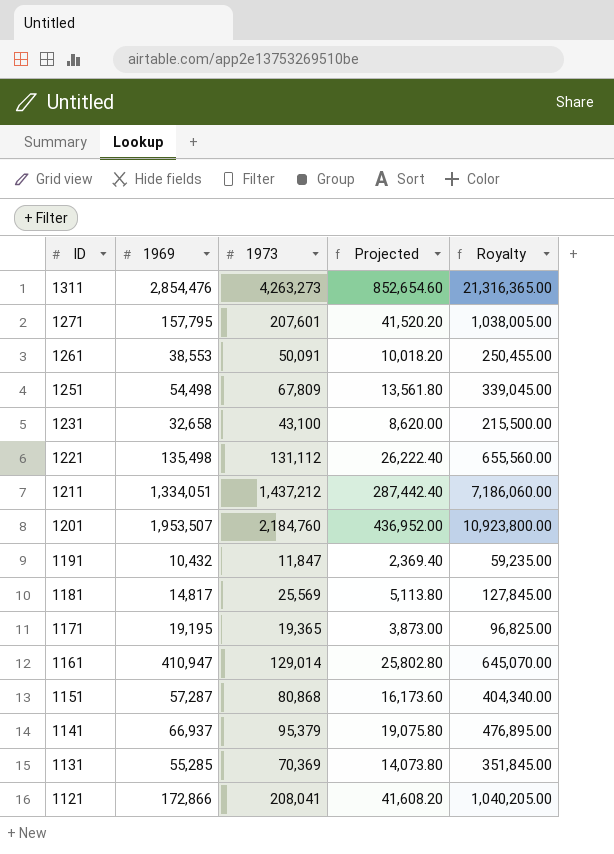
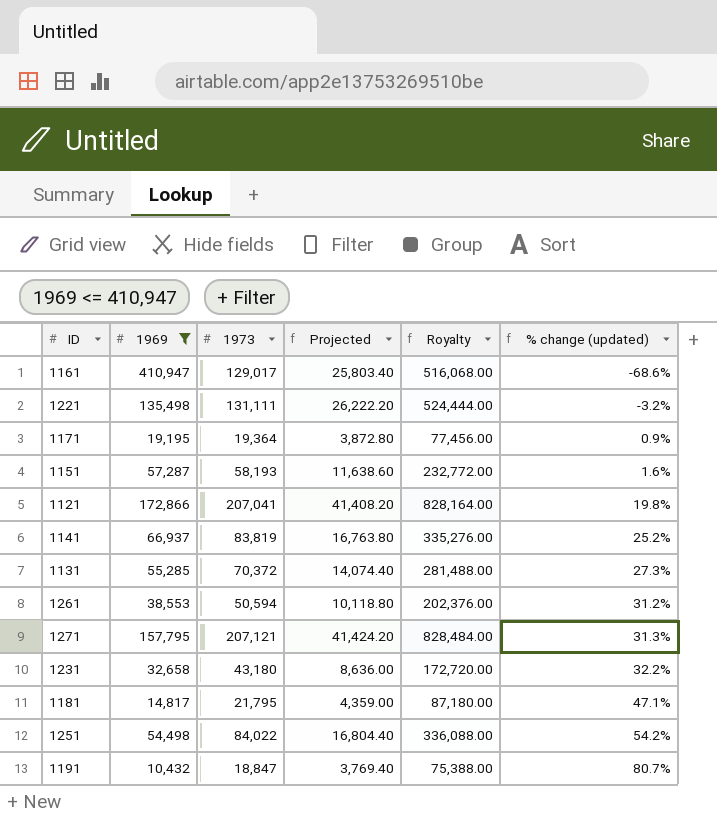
filter: none -> 1969 <= 410,947
row order: ID descending -> % change (updated) ascending
column Royalty | formula: [1973] * 5 -> [1973] * 4
column % change (updated) | formula: none -> ([1973] - [1969]) / [1969]
1161 | 1973: 129,014 -> 129,017
1161 | Projected: 25,802.80 -> 25,803.40
1221 | 1973: 131,112 -> 131,111
1221 | Projected: 26,222.40 -> 26,222.20
1171 | 1973: 19,365 -> 19,364
1171 | Projected: 3,873.00 -> 3,872.80
1151 | 1973: 80,868 -> 58,193
1151 | Projected: 16,173.60 -> 11,638.60
1121 | 1973: 208,041 -> 207,041
1121 | Projected: 41,608.20 -> 41,408.20
1141 | 1973: 95,379 -> 83,819
1141 | Projected: 19,075.80 -> 16,763.80
1131 | 1973: 70,369 -> 70,372
1131 | Projected: 14,073.80 -> 14,074.40
1261 | 1973: 50,091 -> 50,594
1261 | Projected: 10,018.20 -> 10,118.80
1271 | 1973: 207,601 -> 207,121
1271 | Projected: 41,520.20 -> 41,424.20
1231 | 1973: 43,100 -> 43,180
1231 | Projected: 8,620.00 -> 8,636.00
1181 | 1973: 25,569 -> 21,795
1181 | Projected: 5,113.80 -> 4,359.00
1251 | 1973: 67,809 -> 84,022
1251 | Projected: 13,561.80 -> 16,804.40
1191 | 1973: 11,847 -> 18,847
1191 | Projected: 2,369.40 -> 3,769.40

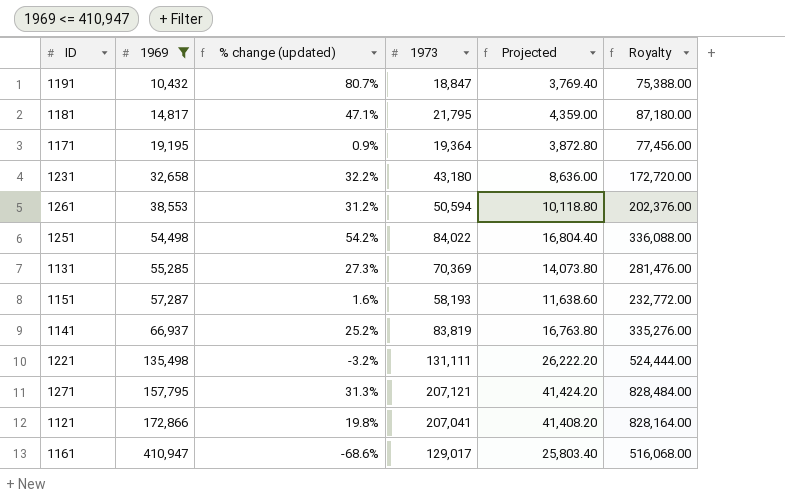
row order: % change (updated) ascending -> 1969 ascending
column % change (updated) | position: 6 -> 3
1131 | 1973: 70,372 -> 70,369
1131 | Projected: 14,074.40 -> 14,073.80
1131 | Royalty: 281,488.00 -> 281,476.00

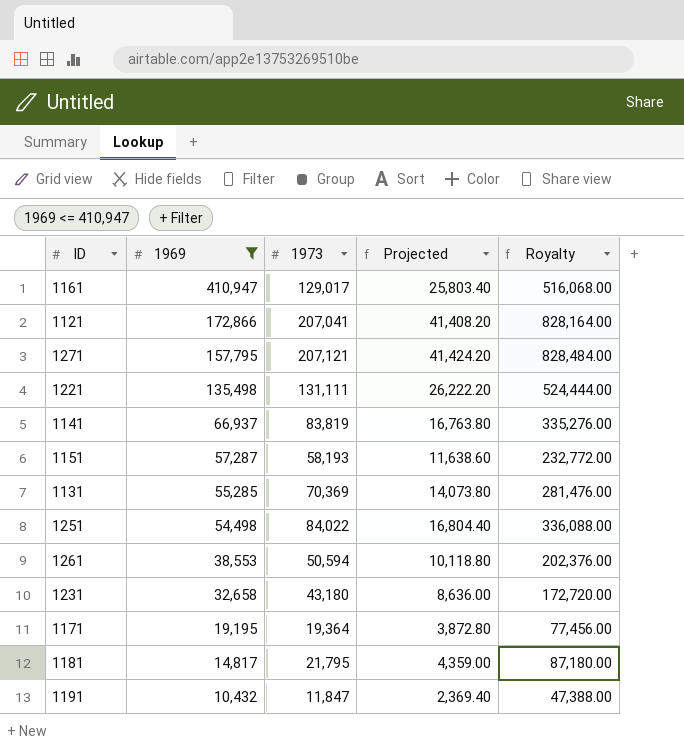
row order: 1969 ascending -> 1969 descending
column % change (updated) | formula: ([1973] - [1969]) / [1969] -> none
1191 | 1973: 18,847 -> 11,847
1191 | Projected: 3,769.40 -> 2,369.40
1191 | Royalty: 75,388.00 -> 47,388.00

